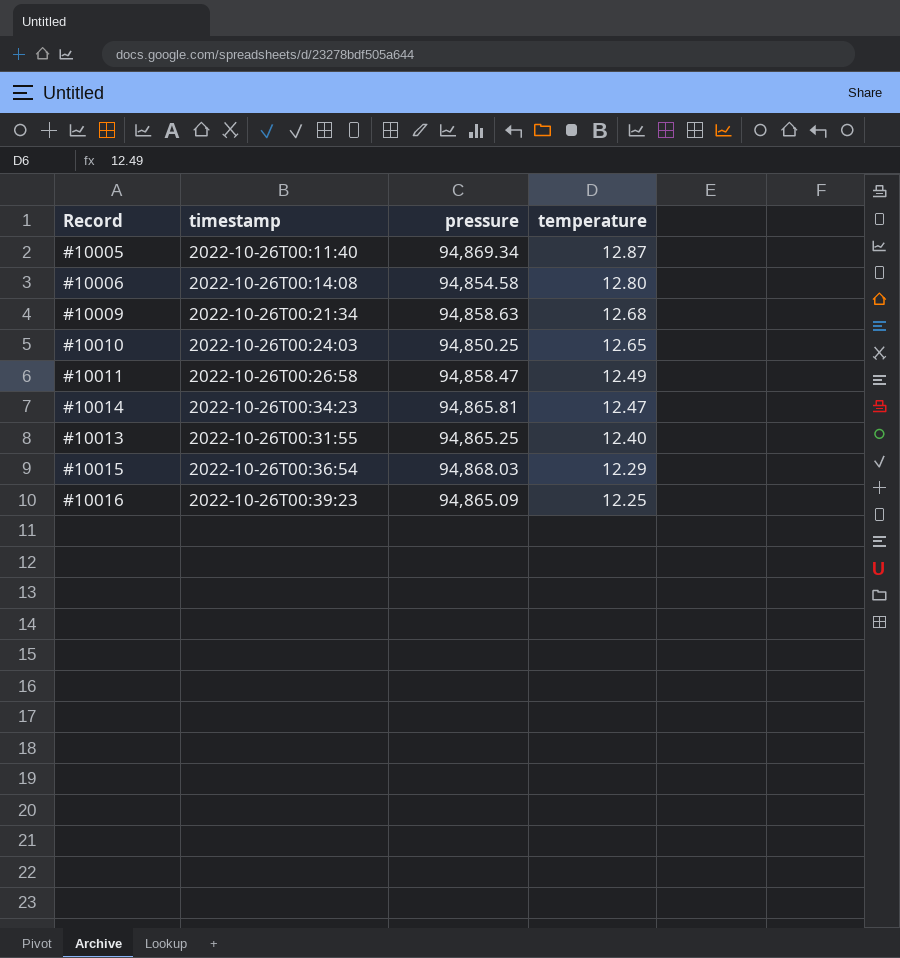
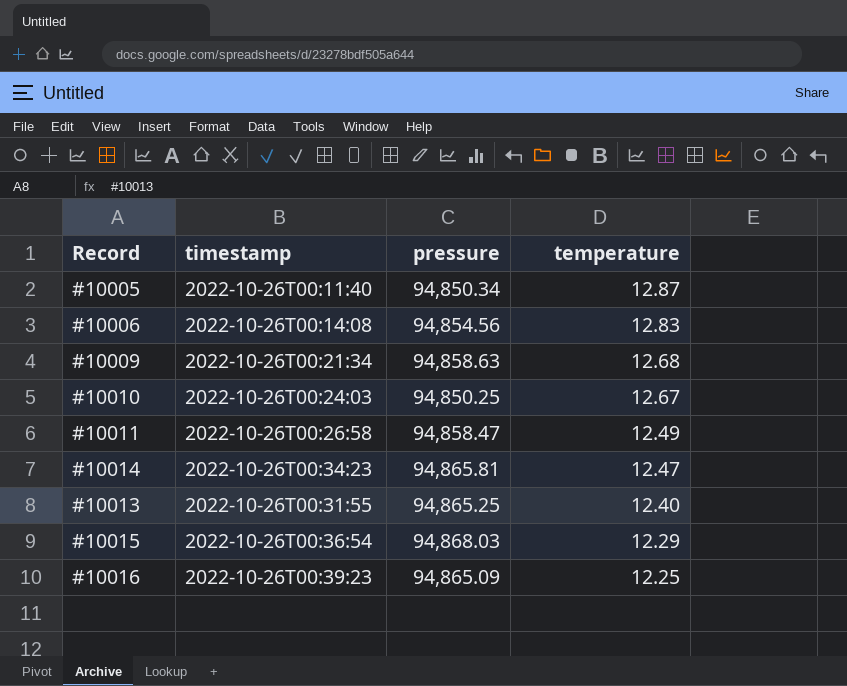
#10005 | pressure: 94,869.34 -> 94,850.34
#10006 | pressure: 94,854.58 -> 94,854.56
#10006 | temperature: 12.80 -> 12.83
#10010 | temperature: 12.65 -> 12.67

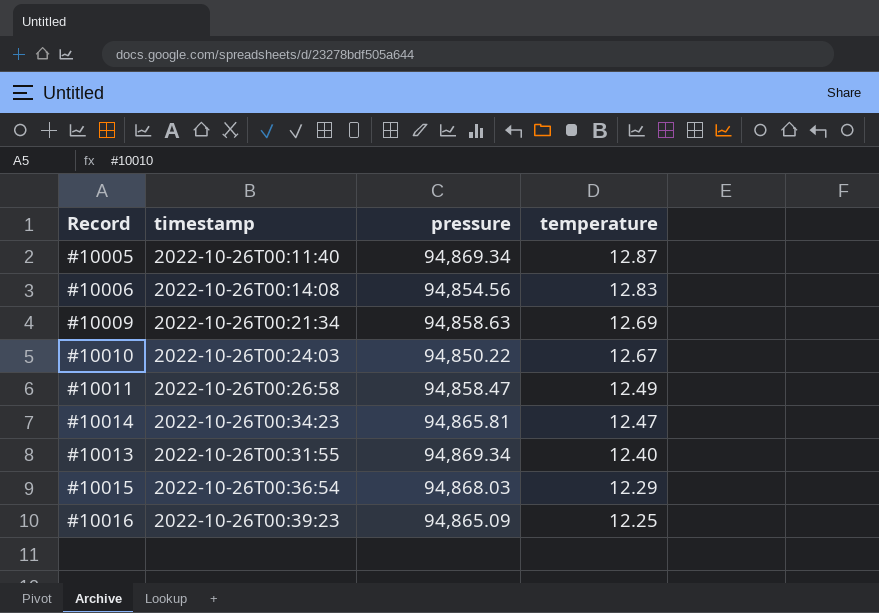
#10005 | pressure: 94,850.34 -> 94,869.34
#10009 | temperature: 12.68 -> 12.69
#10010 | pressure: 94,850.25 -> 94,850.22
#10013 | pressure: 94,865.25 -> 94,869.34

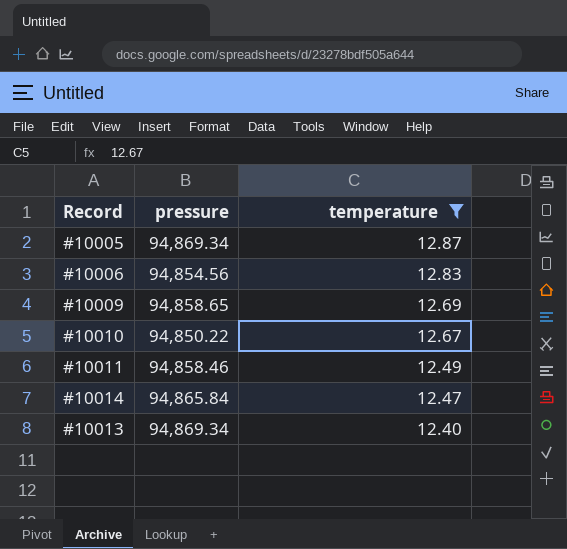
filter: none -> temperature >= 12.40
column timestamp | position: 2 -> none
#10009 | pressure: 94,858.63 -> 94,858.65
#10011 | pressure: 94,858.47 -> 94,858.46
#10014 | pressure: 94,865.81 -> 94,865.84

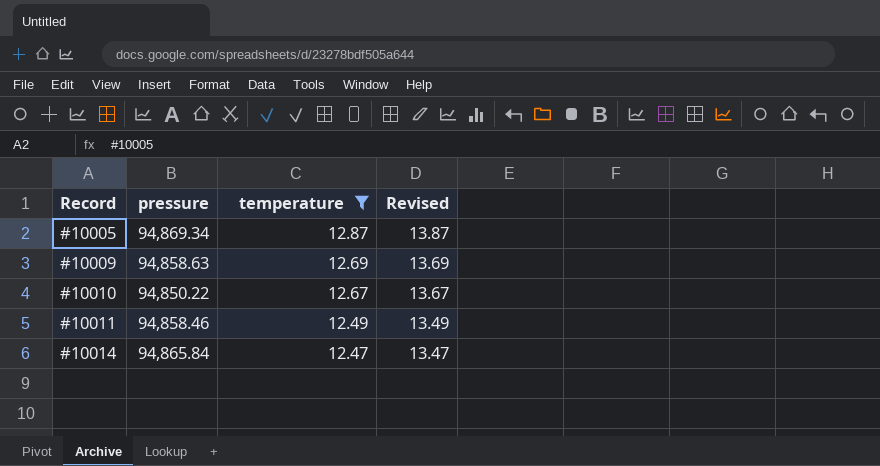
column Revised | formula: none -> [temperature] + 1
row #10006: 94,854.56 | 12.83 -> none
row #10013: 94,869.34 | 12.40 -> none
#10009 | pressure: 94,858.65 -> 94,858.63

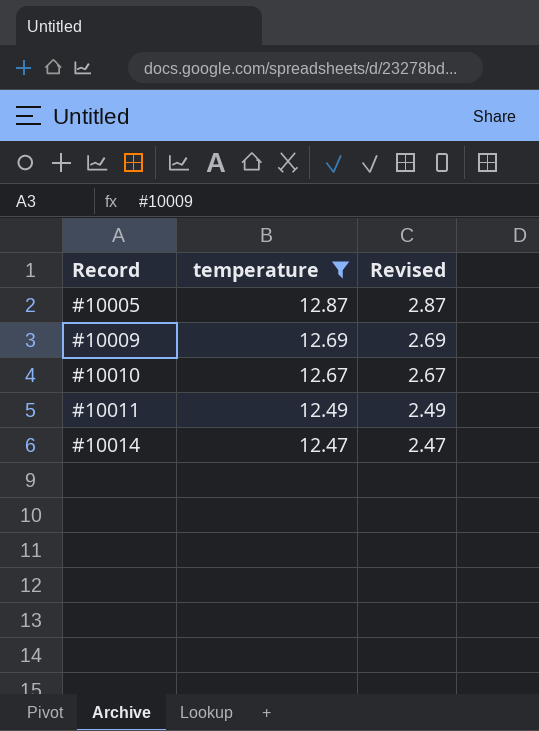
column pressure | position: 2 -> none
column Revised | formula: [temperature] + 1 -> [temperature] - 10

